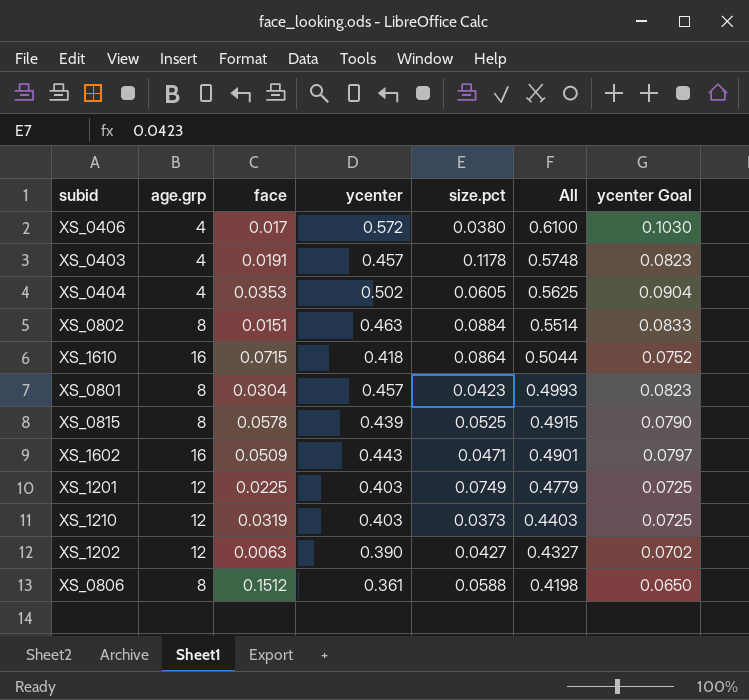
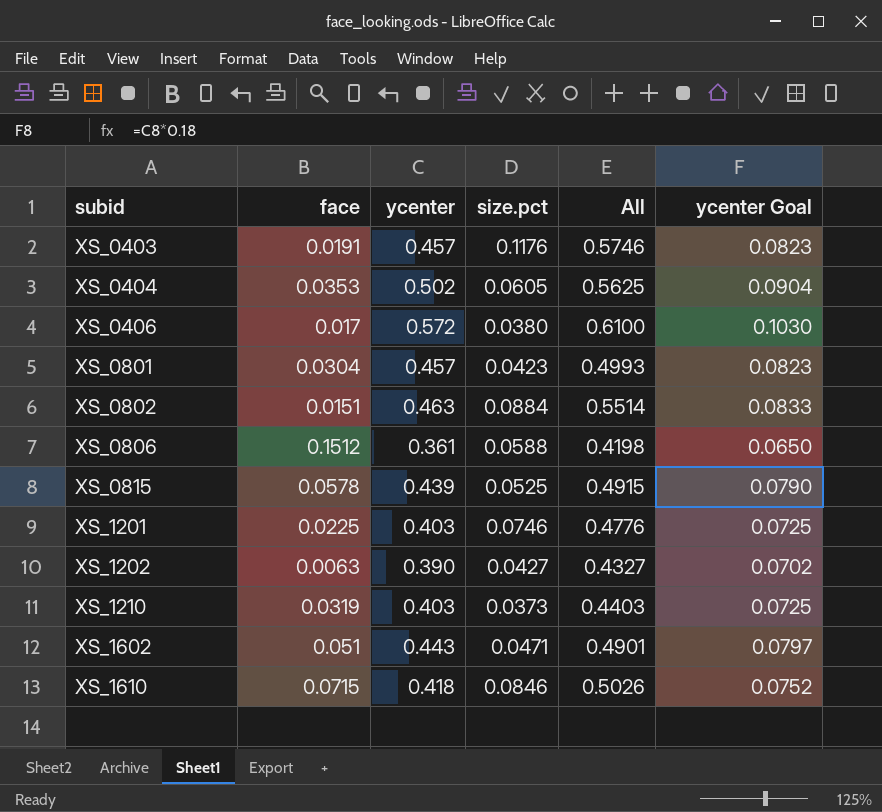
row order: All descending -> subid ascending
column age.grp | position: 2 -> none
XS_0403 | size.pct: 0.1178 -> 0.1176
XS_0403 | All: 0.5748 -> 0.5746
XS_1201 | size.pct: 0.0749 -> 0.0746
XS_1201 | All: 0.4779 -> 0.4776
XS_1602 | face: 0.0509 -> 0.051
XS_1610 | size.pct: 0.0864 -> 0.0846
XS_1610 | All: 0.5044 -> 0.5026

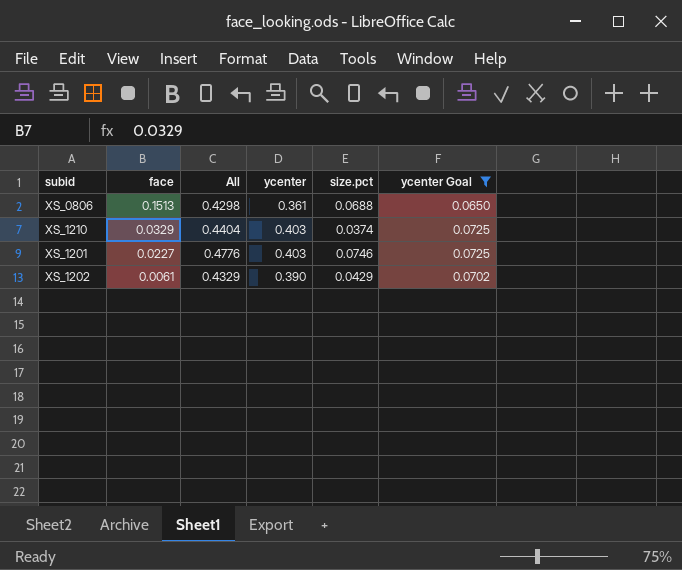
filter: none -> ycenter Goal <= 0.0725
row order: subid ascending -> face descending
column All | position: 5 -> 3
XS_0806 | face: 0.1512 -> 0.1513
XS_0806 | All: 0.4198 -> 0.4298
XS_0806 | size.pct: 0.0588 -> 0.0688
XS_1210 | face: 0.0319 -> 0.0329
XS_1210 | All: 0.4403 -> 0.4404
XS_1210 | size.pct: 0.0373 -> 0.0374
XS_1201 | face: 0.0225 -> 0.0227
XS_1202 | face: 0.0063 -> 0.0061
XS_1202 | All: 0.4327 -> 0.4329
XS_1202 | size.pct: 0.0427 -> 0.0429

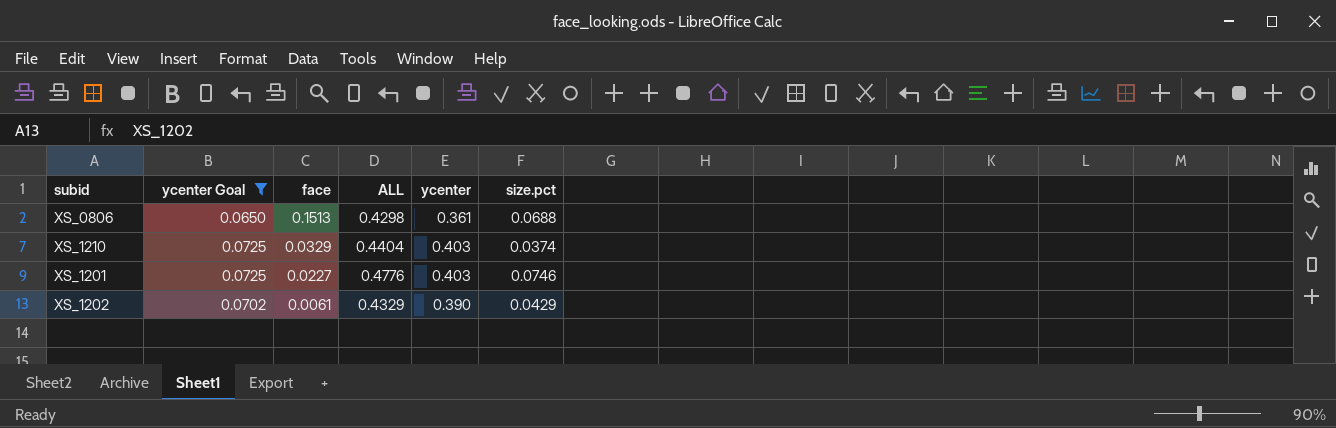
column ycenter Goal | position: 6 -> 2
column name: All -> ALL

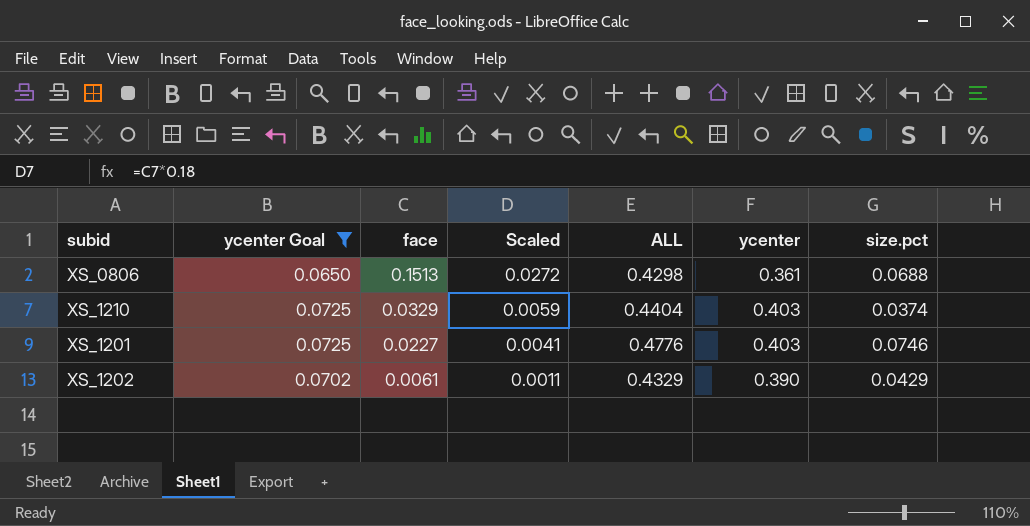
column Scaled | formula: none -> [face] * 0.18

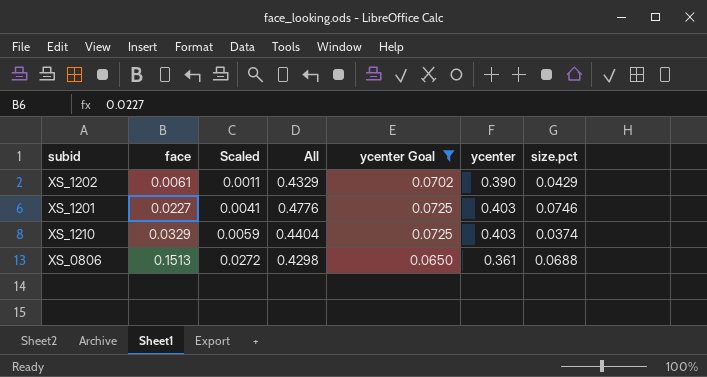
row order: face descending -> face ascending
column name: ALL -> All
column ycenter Goal | position: 2 -> 5

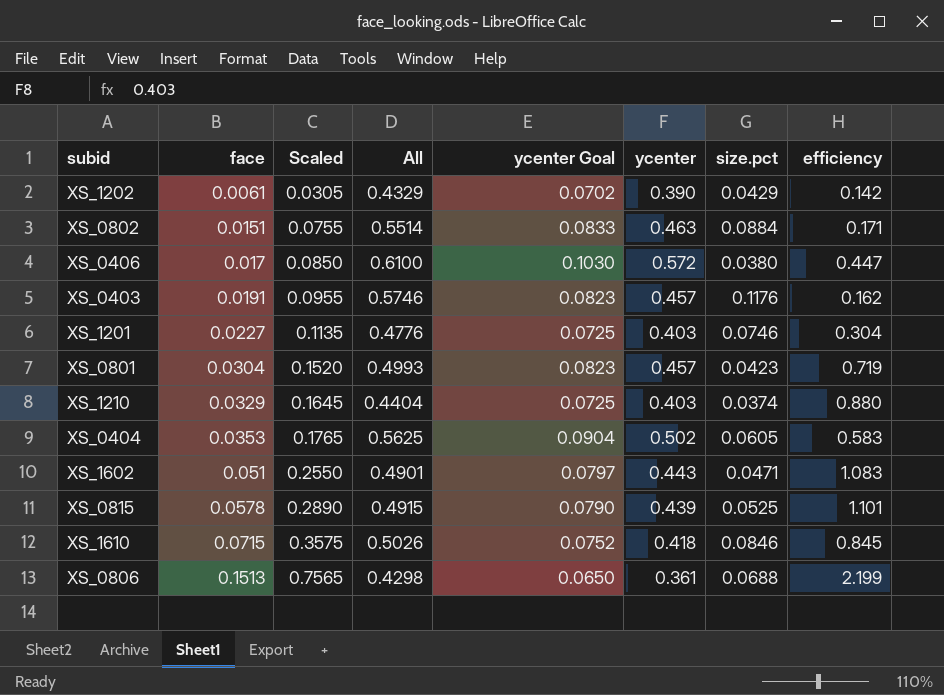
filter: ycenter Goal <= 0.0725 -> none
column Scaled | formula: [face] * 0.18 -> [face] * 5
column efficiency | formula: none -> [face] / [size.pct]

